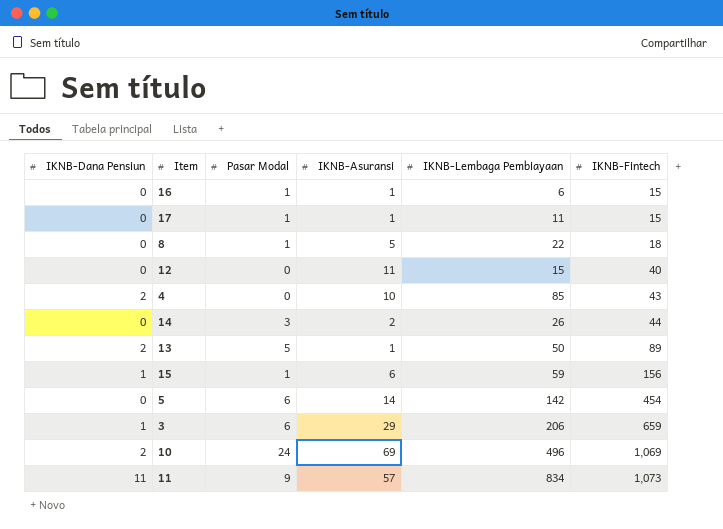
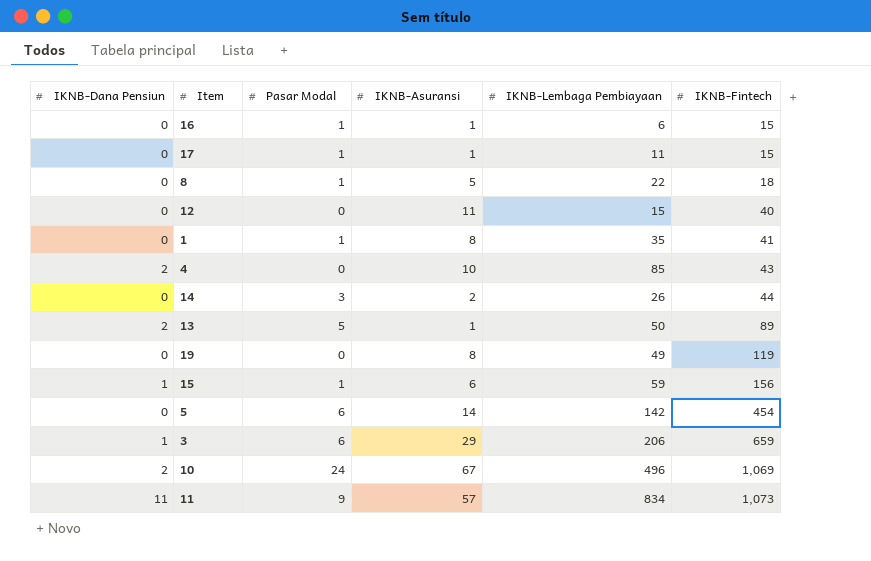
row 1: none -> 0 | 1 | 8 | 35 | 41
row 19: none -> 0 | 0 | 8 | 49 | 119
10 | IKNB-Asuransi: 69 -> 67

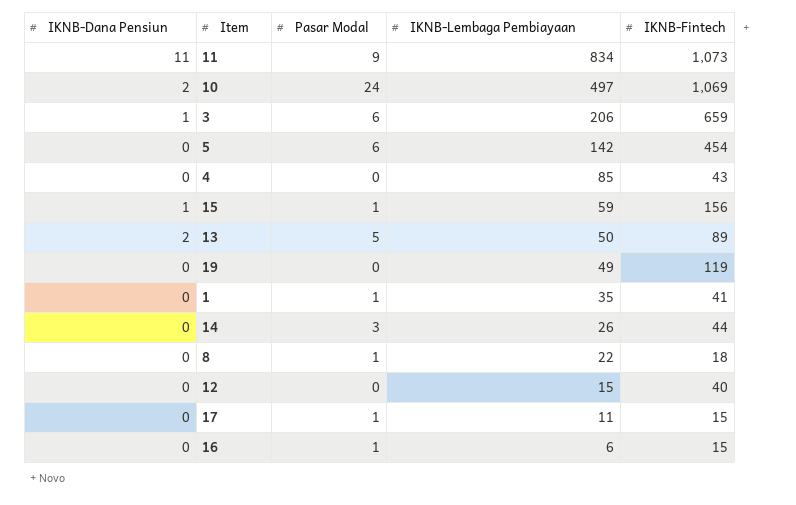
row order: IKNB-Fintech ascending -> IKNB-Lembaga Pembiayaan descending
column IKNB-Asuransi | position: 4 -> none
10 | IKNB-Lembaga Pembiayaan: 496 -> 497
4 | IKNB-Dana Pensiun: 2 -> 0

